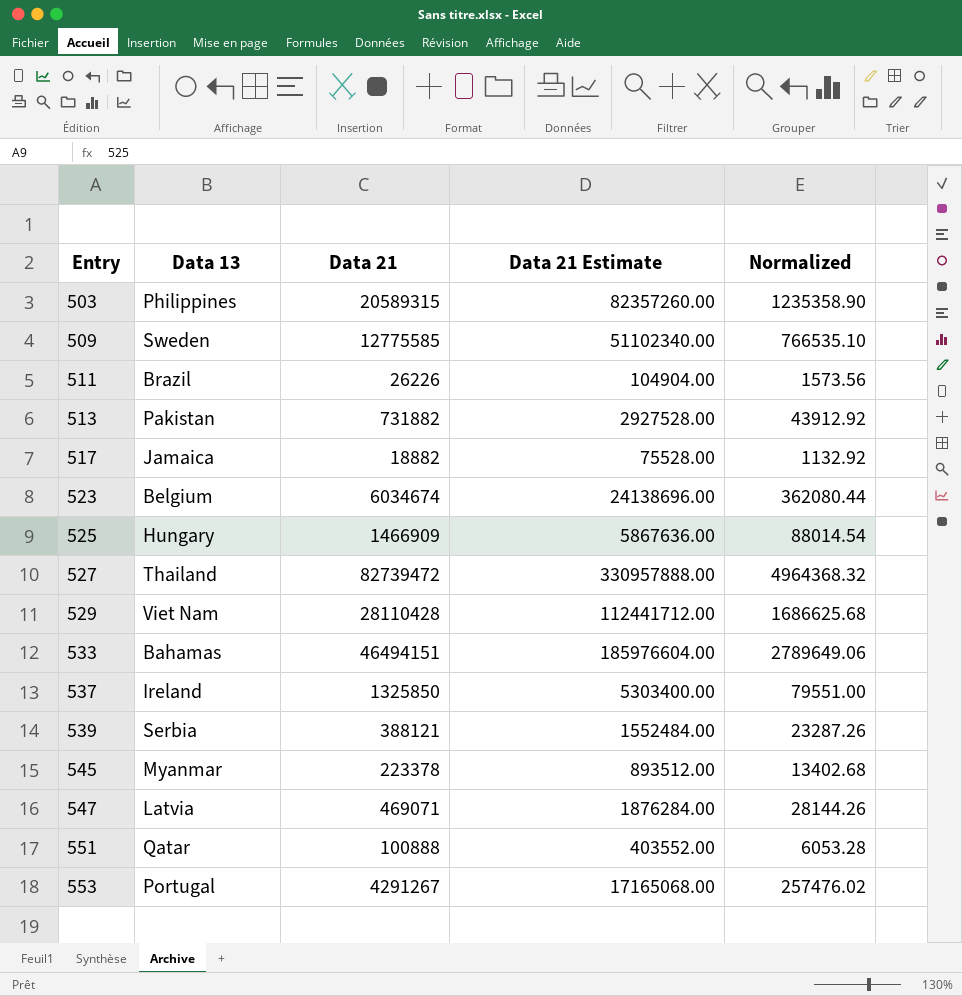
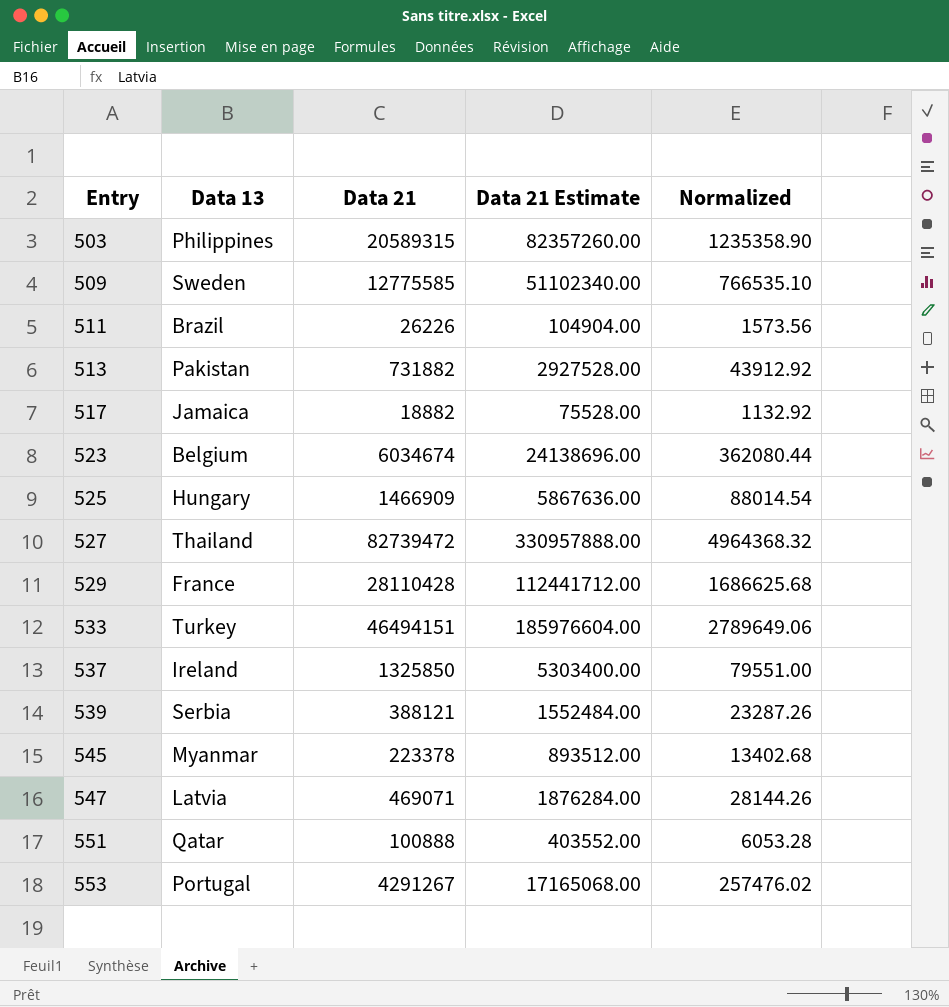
529 | Data 13: Viet Nam -> France
533 | Data 13: Bahamas -> Turkey

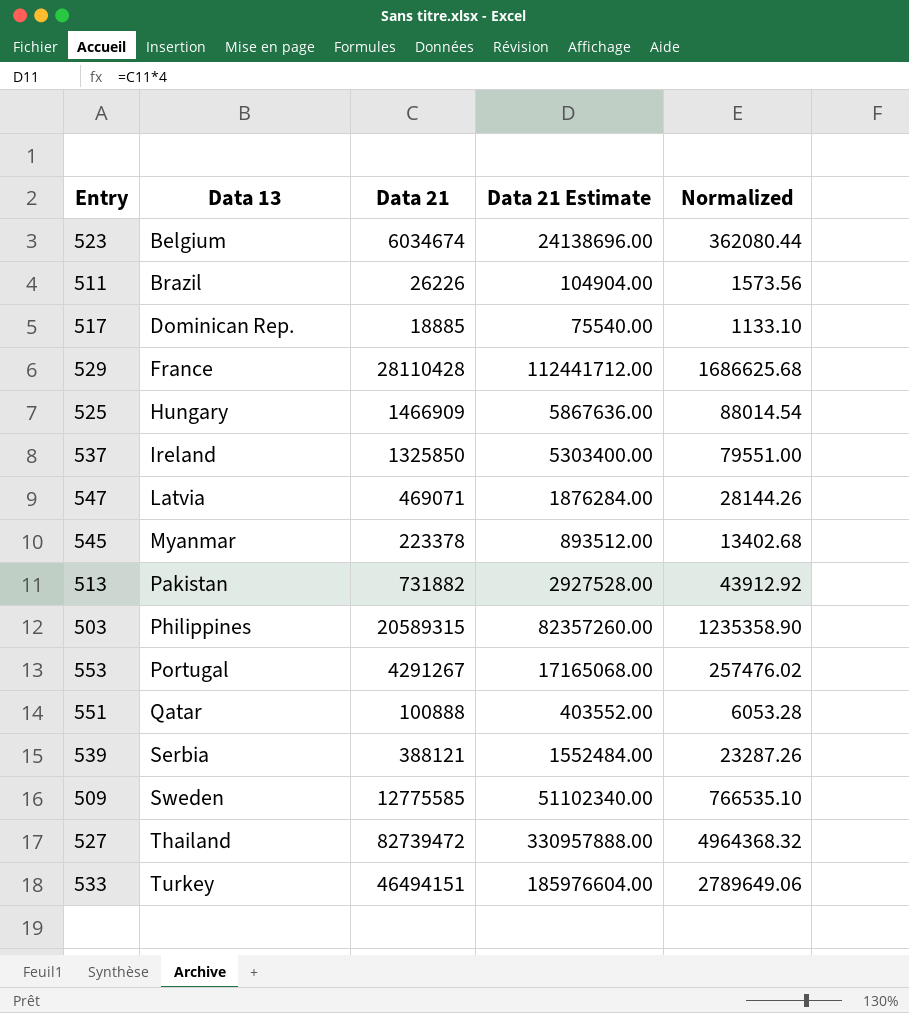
row order: Entry ascending -> Data 13 ascending
517 | Data 13: Jamaica -> Dominican Rep.
517 | Data 21: 18882 -> 18885
517 | Data 21 Estimate: 75528.00 -> 75540.00
517 | Normalized: 1132.92 -> 1133.10

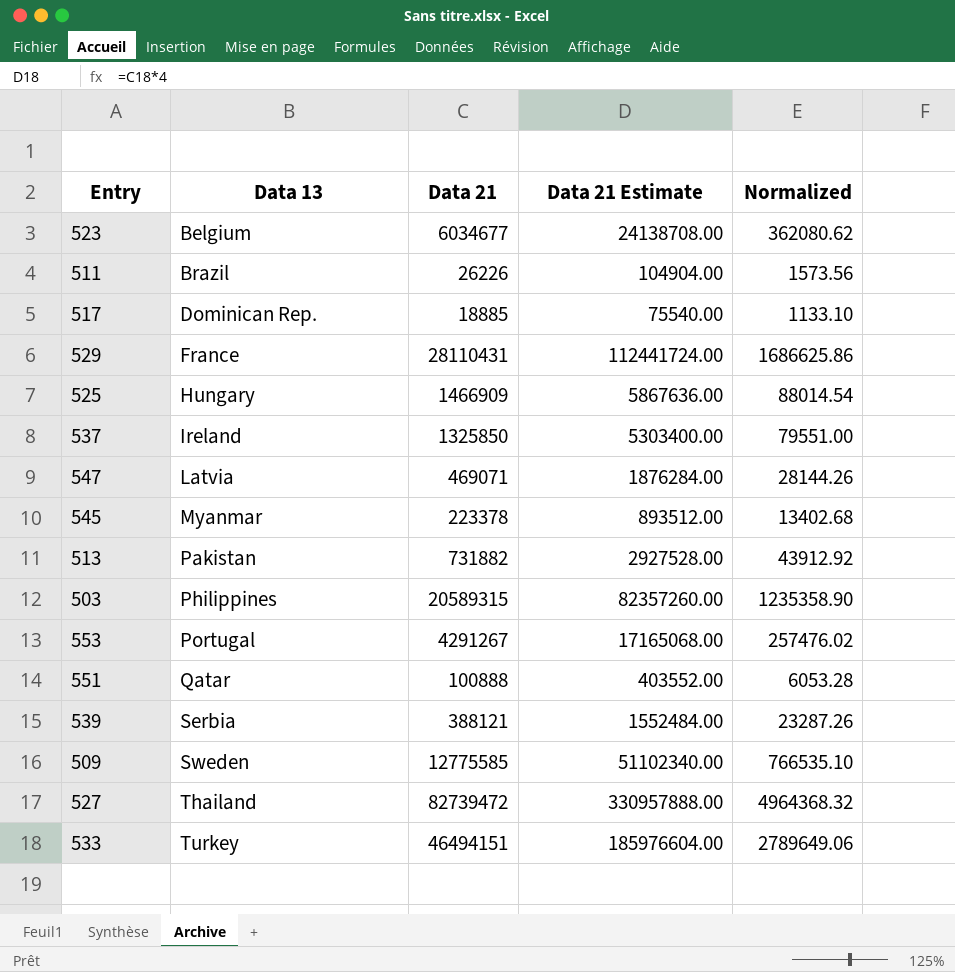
523 | Data 21: 6034674 -> 6034677
523 | Data 21 Estimate: 24138696.00 -> 24138708.00
523 | Normalized: 362080.44 -> 362080.62
529 | Data 21: 28110428 -> 28110431
529 | Data 21 Estimate: 112441712.00 -> 112441724.00
529 | Normalized: 1686625.68 -> 1686625.86

